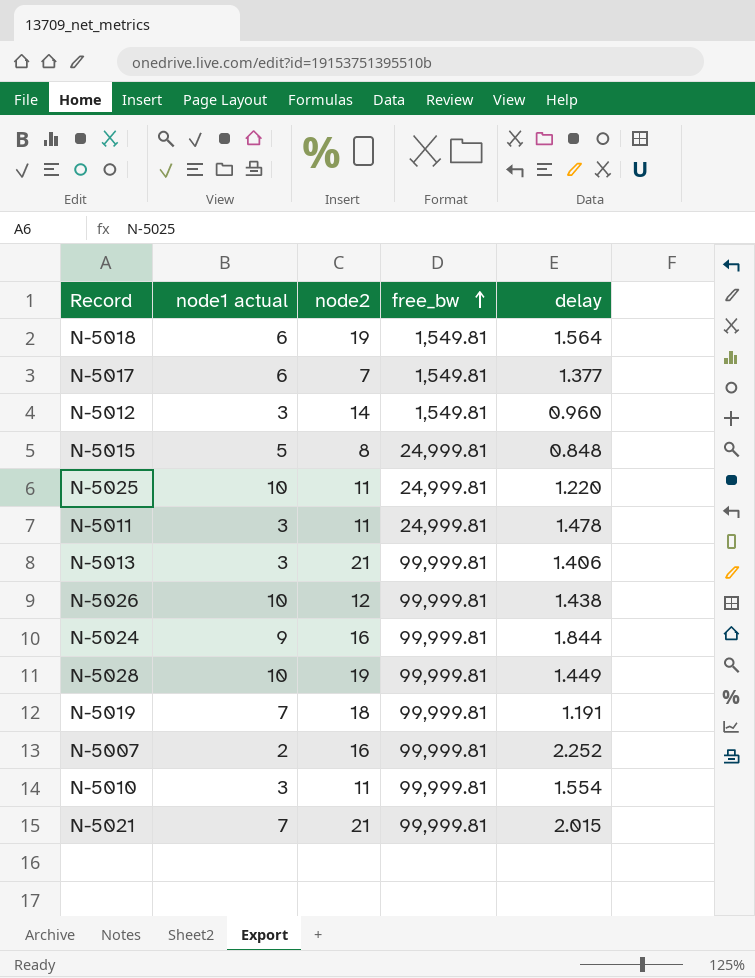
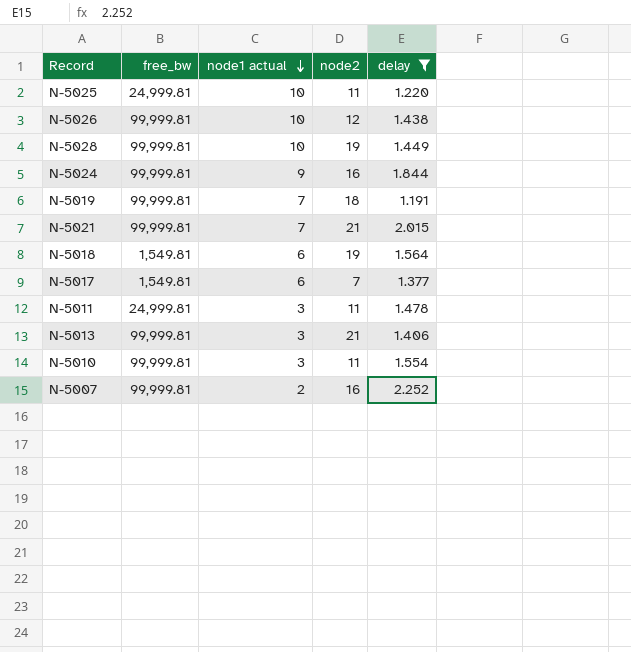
filter: none -> delay >= 1.191
row order: free_bw ascending -> node1 actual descending
column free_bw | position: 4 -> 2

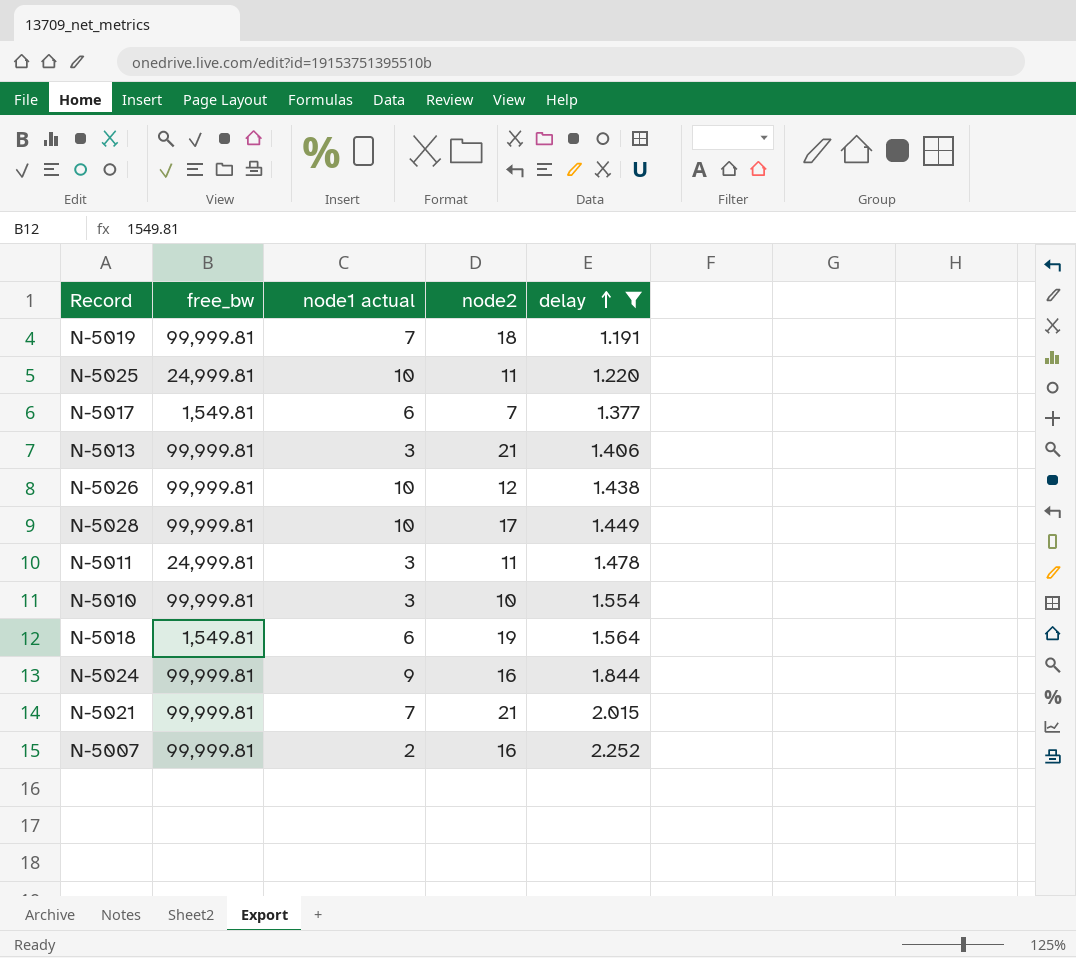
row order: node1 actual descending -> delay ascending
N-5028 | node2: 19 -> 17
N-5010 | node2: 11 -> 10

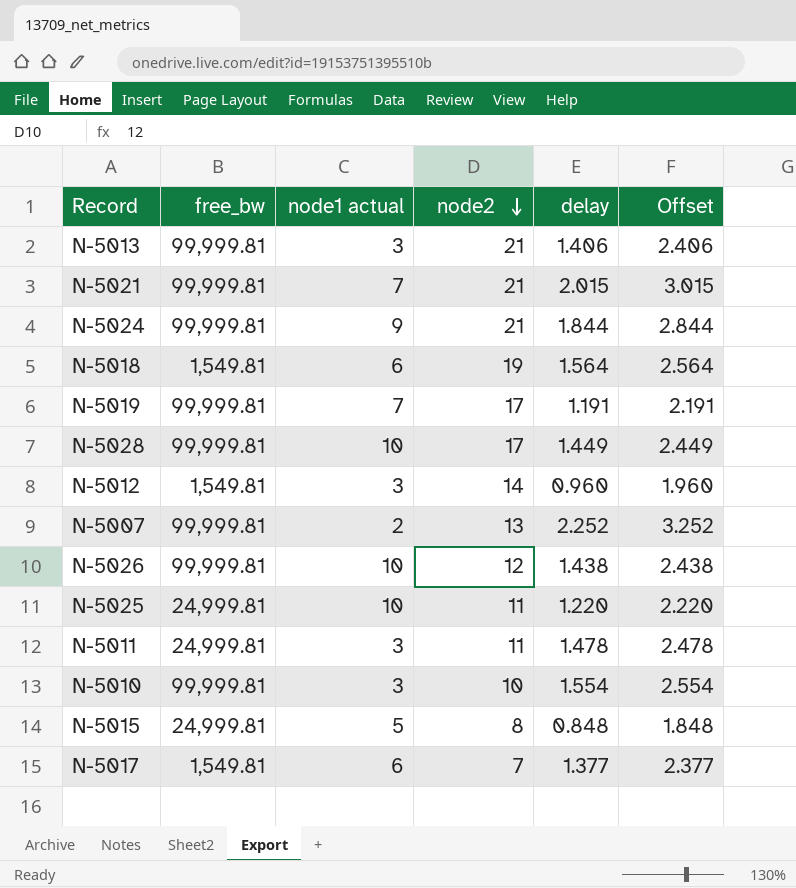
filter: delay >= 1.191 -> none
row order: delay ascending -> node2 descending
column Offset | formula: none -> [delay] + 1
N-5024 | node2: 16 -> 21
N-5019 | node2: 18 -> 17
N-5007 | node2: 16 -> 13

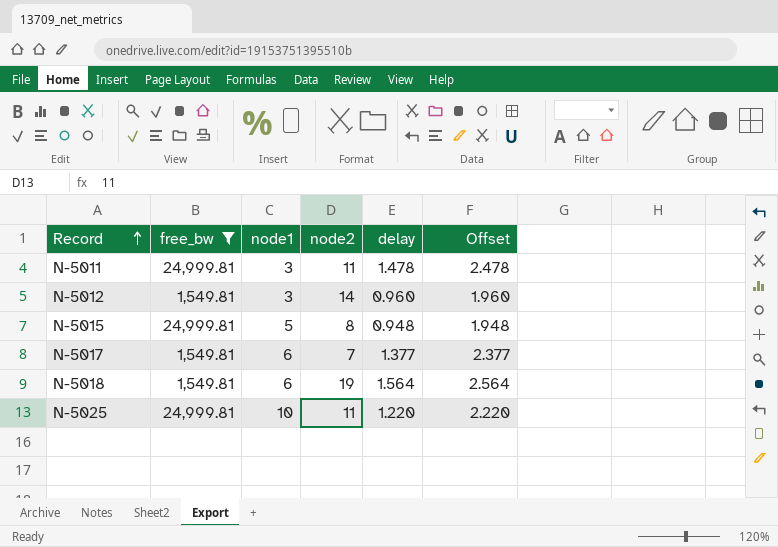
filter: none -> free_bw != 99,999.81
row order: node2 descending -> Record ascending
column name: node1 actual -> node1
N-5015 | delay: 0.848 -> 0.948
N-5015 | Offset: 1.848 -> 1.948

